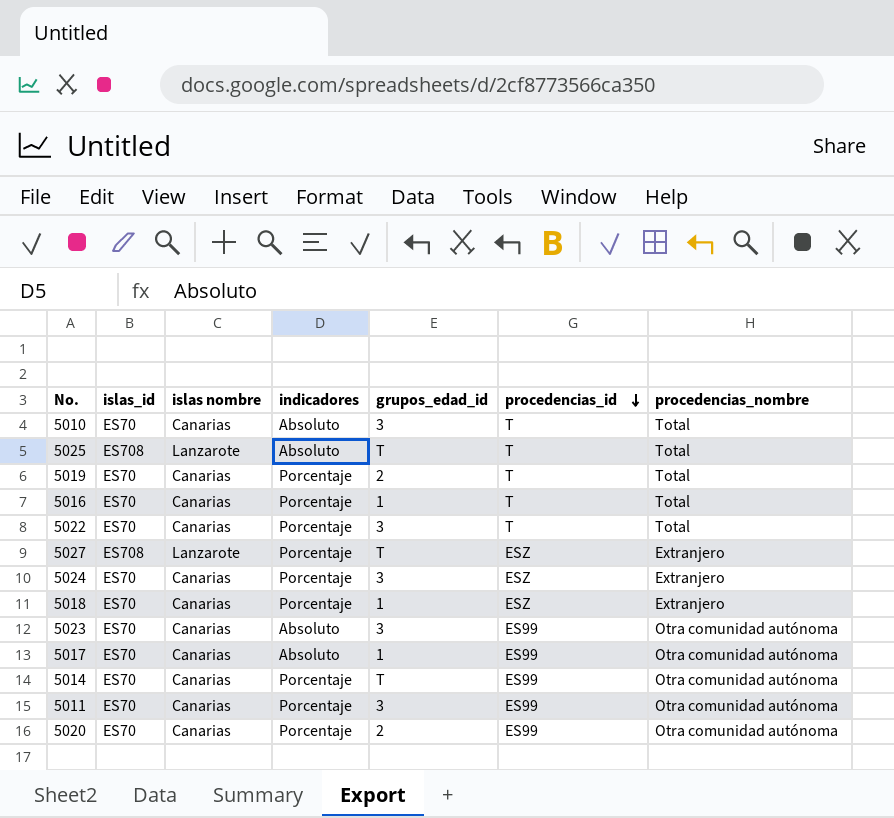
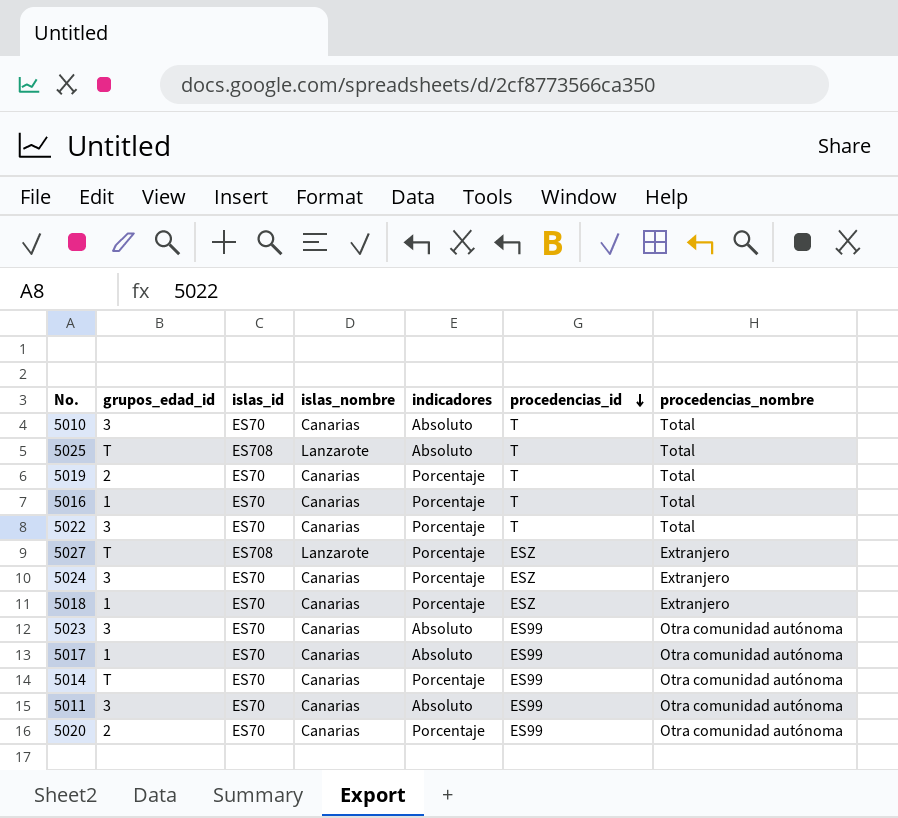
column grupos_edad_id | position: 5 -> 2
column name: islas nombre -> islas_nombre
5011 | indicadores: Porcentaje -> Absoluto

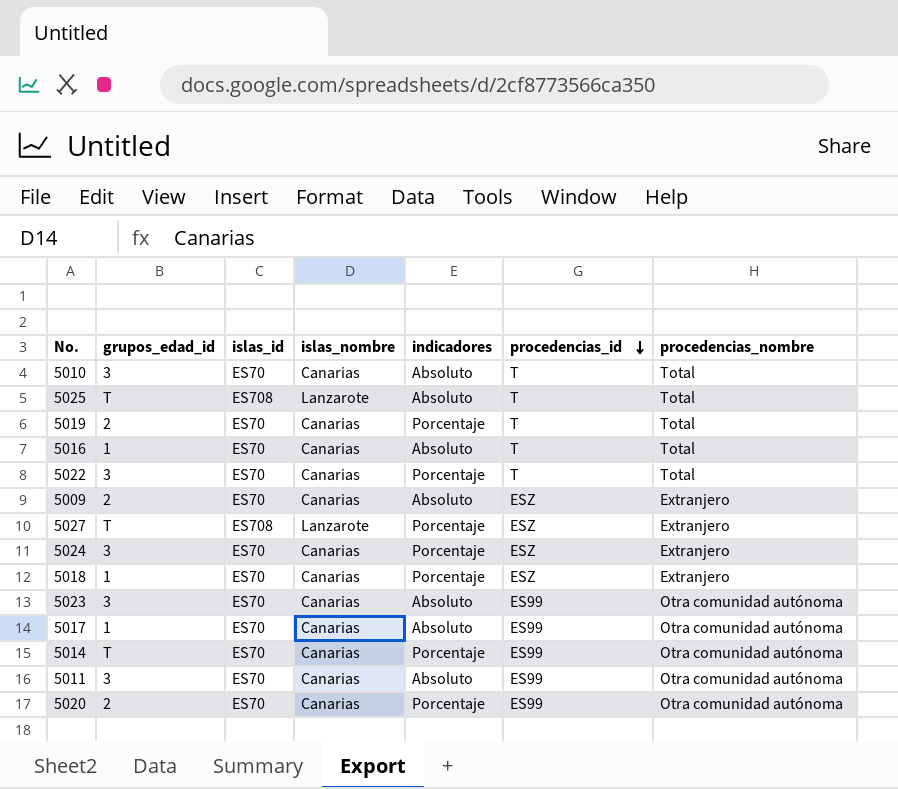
5016 | indicadores: Porcentaje -> Absoluto
row 5009: none -> 2 | ES70 | Canarias | Absoluto | ESZ | Extranjero

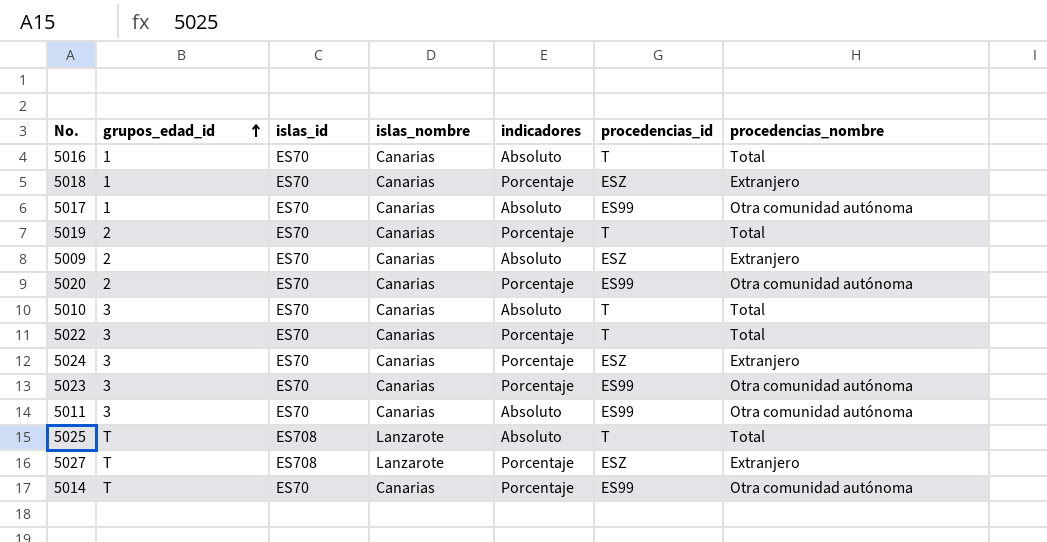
row order: procedencias_id descending -> grupos_edad_id ascending
5023 | indicadores: Absoluto -> Porcentaje

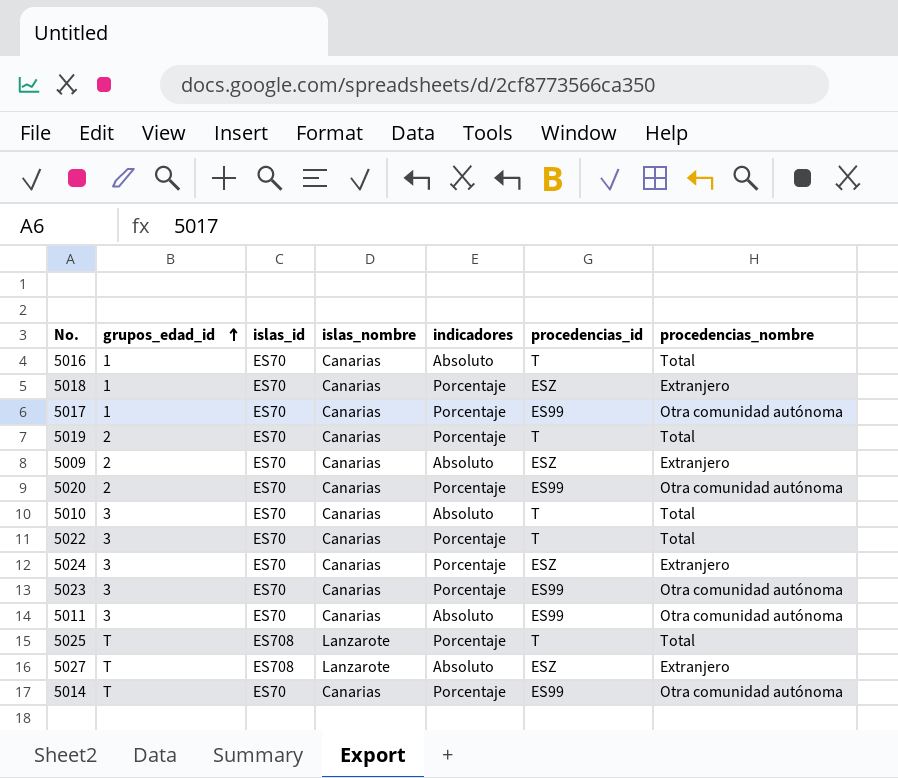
5017 | indicadores: Absoluto -> Porcentaje
5025 | indicadores: Absoluto -> Porcentaje
5027 | indicadores: Porcentaje -> Absoluto

